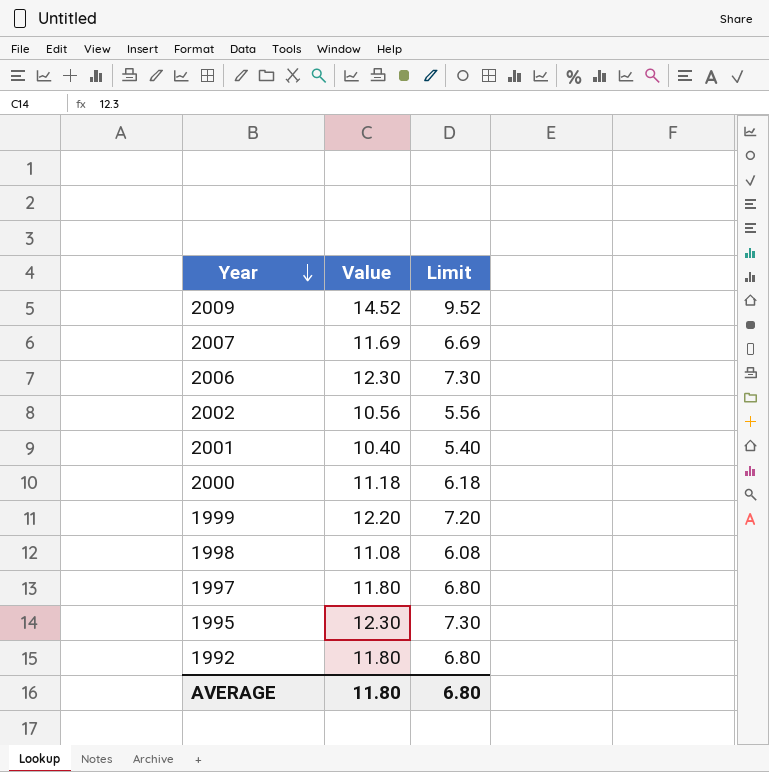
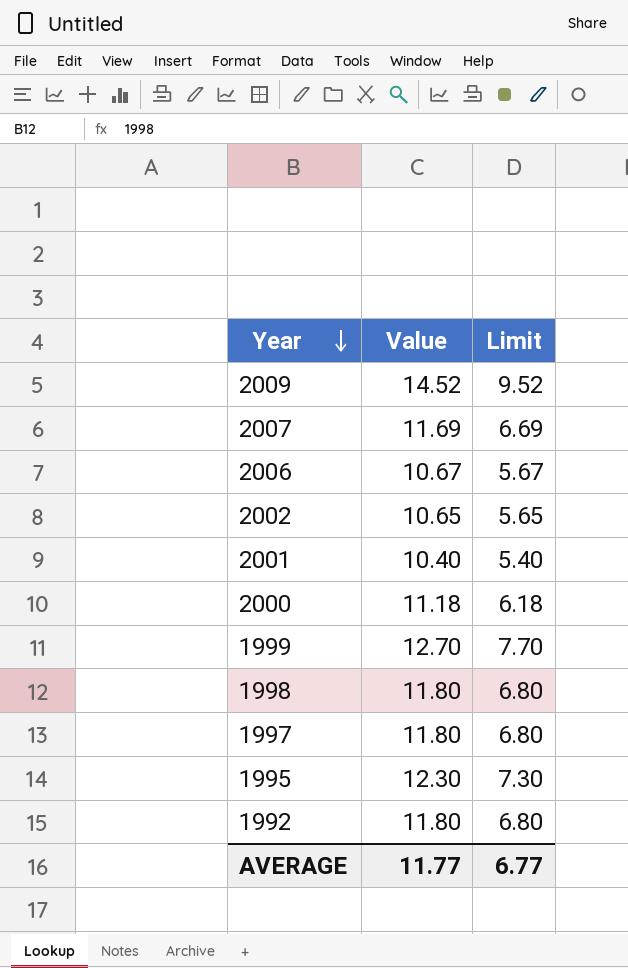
2006 | Value: 12.30 -> 10.67
2006 | Limit: 7.30 -> 5.67
2002 | Value: 10.56 -> 10.65
2002 | Limit: 5.56 -> 5.65
1999 | Value: 12.20 -> 12.70
1999 | Limit: 7.20 -> 7.70
1998 | Value: 11.08 -> 11.80
1998 | Limit: 6.08 -> 6.80
AVERAGE | Value: 11.80 -> 11.77
AVERAGE | Limit: 6.80 -> 6.77

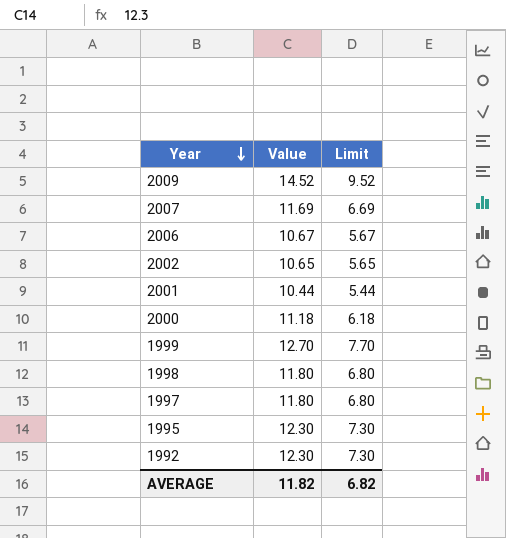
2001 | Value: 10.40 -> 10.44
2001 | Limit: 5.40 -> 5.44
1992 | Value: 11.80 -> 12.30
1992 | Limit: 6.80 -> 7.30
AVERAGE | Value: 11.77 -> 11.82
AVERAGE | Limit: 6.77 -> 6.82

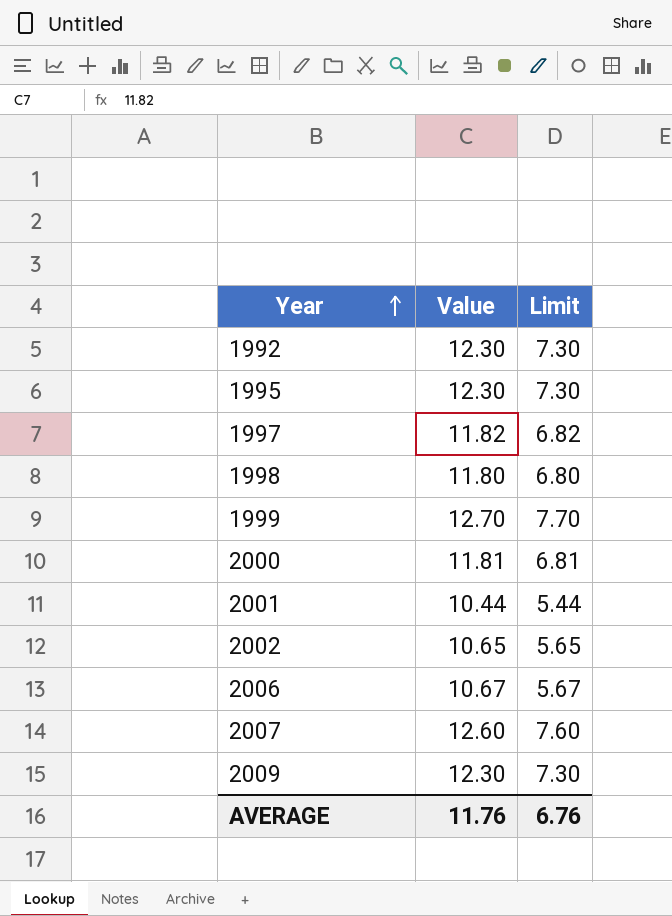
row order: Year descending -> Year ascending
1997 | Value: 11.80 -> 11.82
1997 | Limit: 6.80 -> 6.82
2000 | Value: 11.18 -> 11.81
2000 | Limit: 6.18 -> 6.81
2007 | Value: 11.69 -> 12.60
2007 | Limit: 6.69 -> 7.60
2009 | Value: 14.52 -> 12.30
2009 | Limit: 9.52 -> 7.30
AVERAGE | Value: 11.82 -> 11.76
AVERAGE | Limit: 6.82 -> 6.76

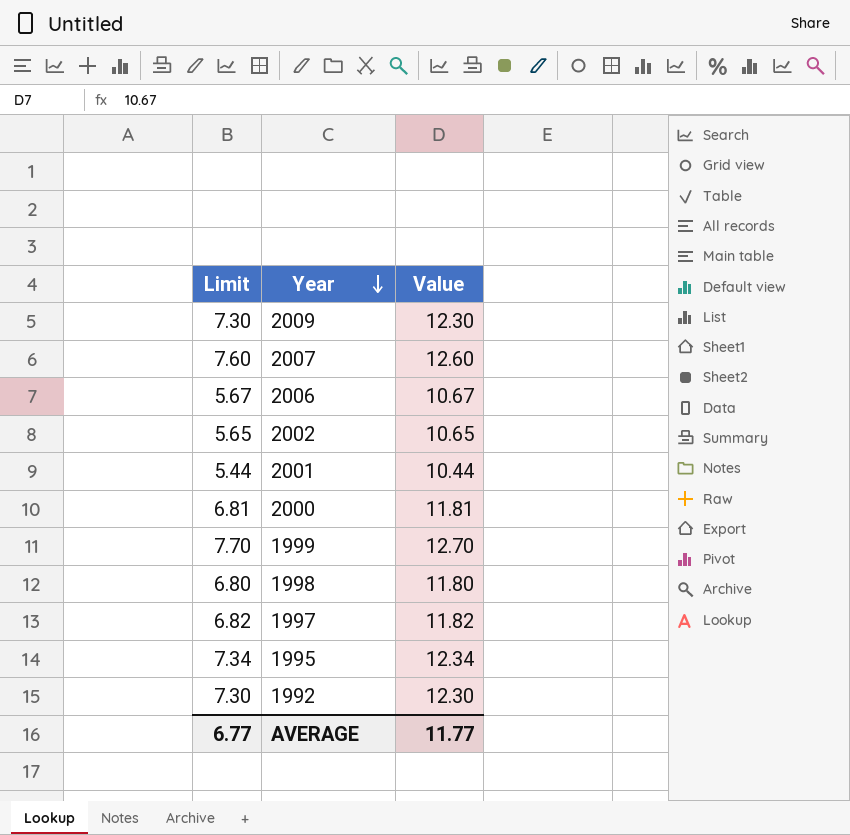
row order: Year ascending -> Year descending
column Limit | position: 3 -> 1
1995 | Limit: 7.30 -> 7.34
1995 | Value: 12.30 -> 12.34
AVERAGE | Limit: 6.76 -> 6.77
AVERAGE | Value: 11.76 -> 11.77

